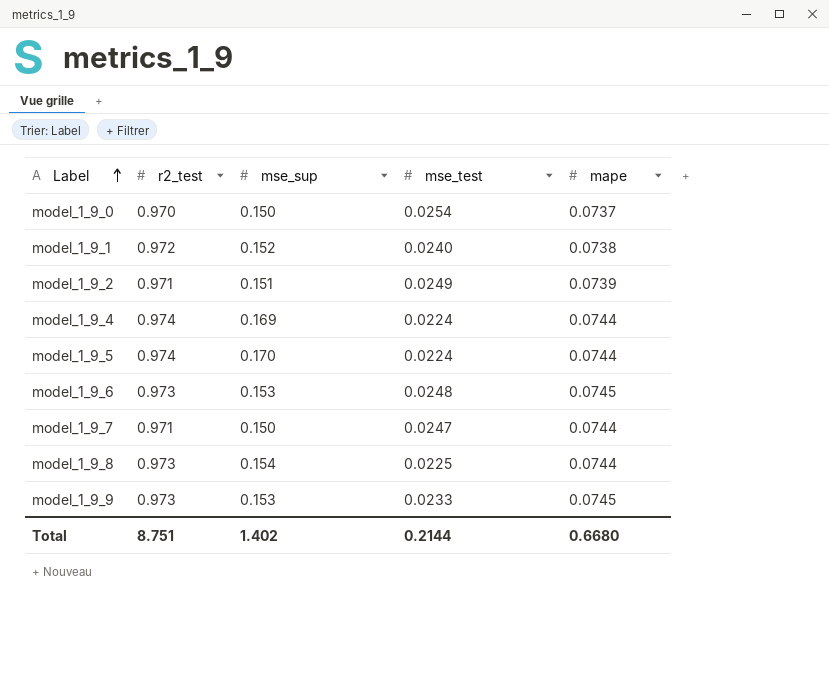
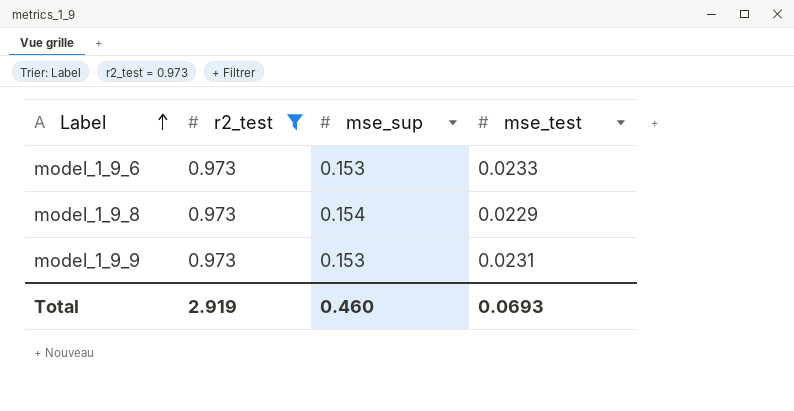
filter: none -> r2_test = 0.973
column mape | position: 5 -> none
model_1_9_6 | mse_test: 0.0248 -> 0.0233
model_1_9_8 | mse_test: 0.0225 -> 0.0229
model_1_9_9 | mse_test: 0.0233 -> 0.0231
Total | r2_test: 8.751 -> 2.919
Total | mse_sup: 1.402 -> 0.460
Total | mse_test: 0.2144 -> 0.0693

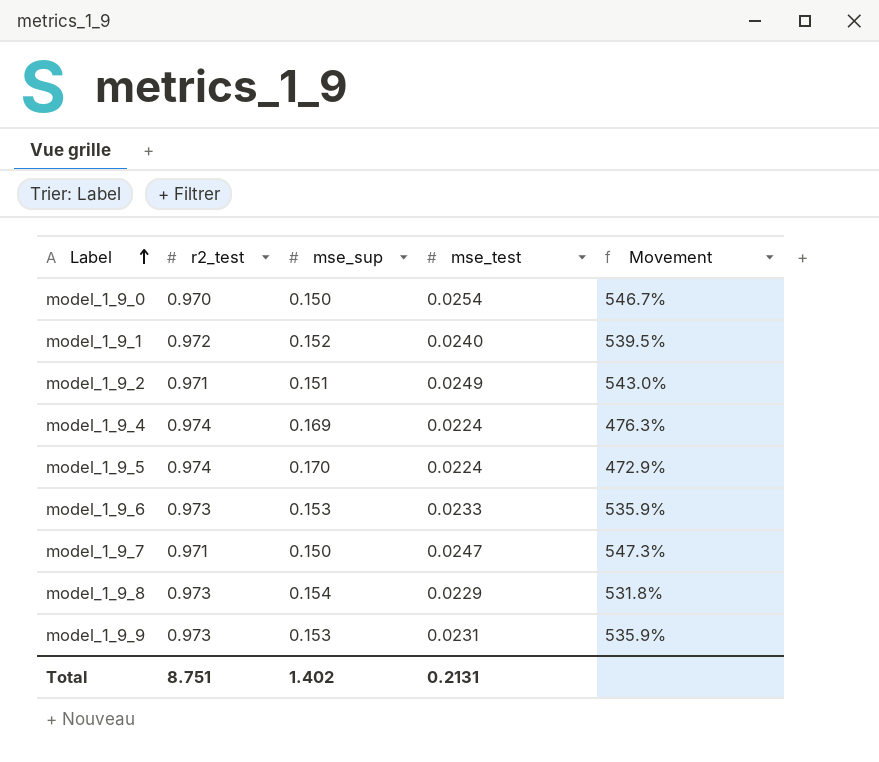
filter: r2_test = 0.973 -> none
column Movement | formula: none -> ([r2_test] - [mse_sup]) / [mse_sup]
Total | r2_test: 2.919 -> 8.751
Total | mse_sup: 0.460 -> 1.402
Total | mse_test: 0.0693 -> 0.2131

